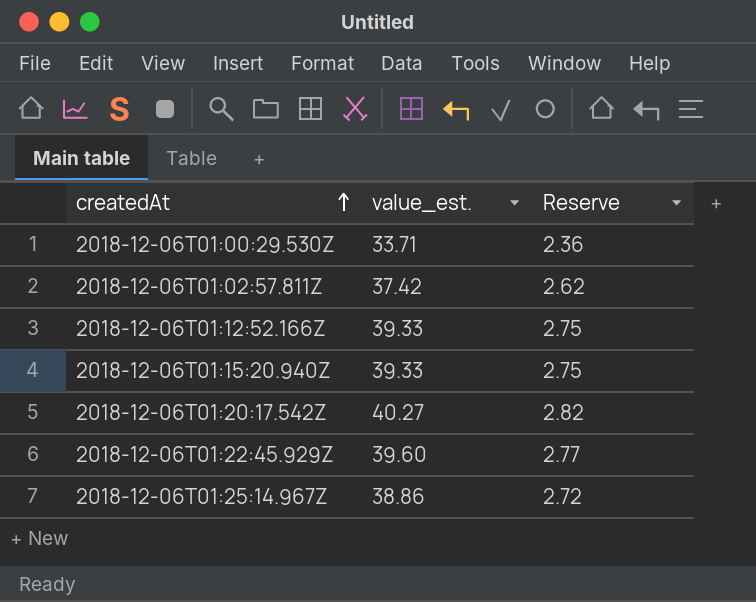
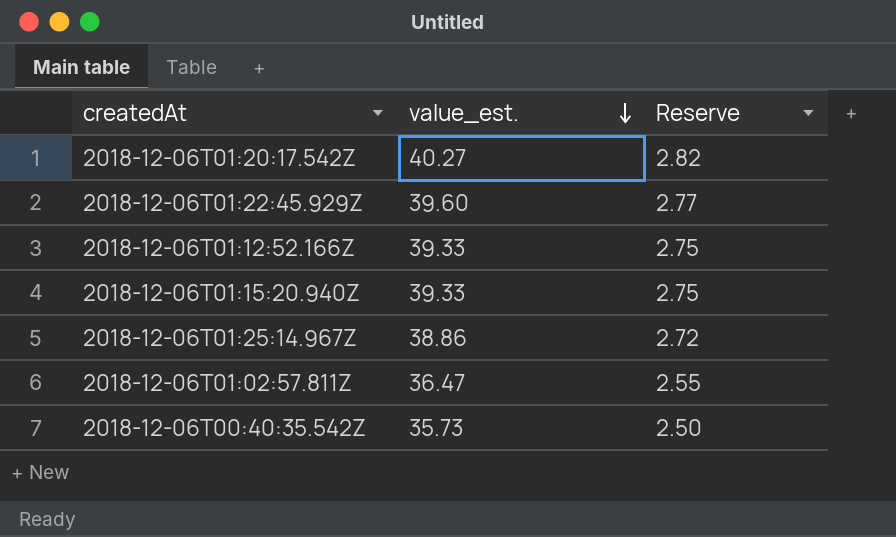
row order: createdAt ascending -> value_est. descending
row 2018-12-06T01:00:29.530Z: 33.71 | 2.36 -> none
2018-12-06T01:02:57.811Z | value_est.: 37.42 -> 36.47
2018-12-06T01:02:57.811Z | Reserve: 2.62 -> 2.55
row 2018-12-06T00:40:35.542Z: none -> 35.73 | 2.50

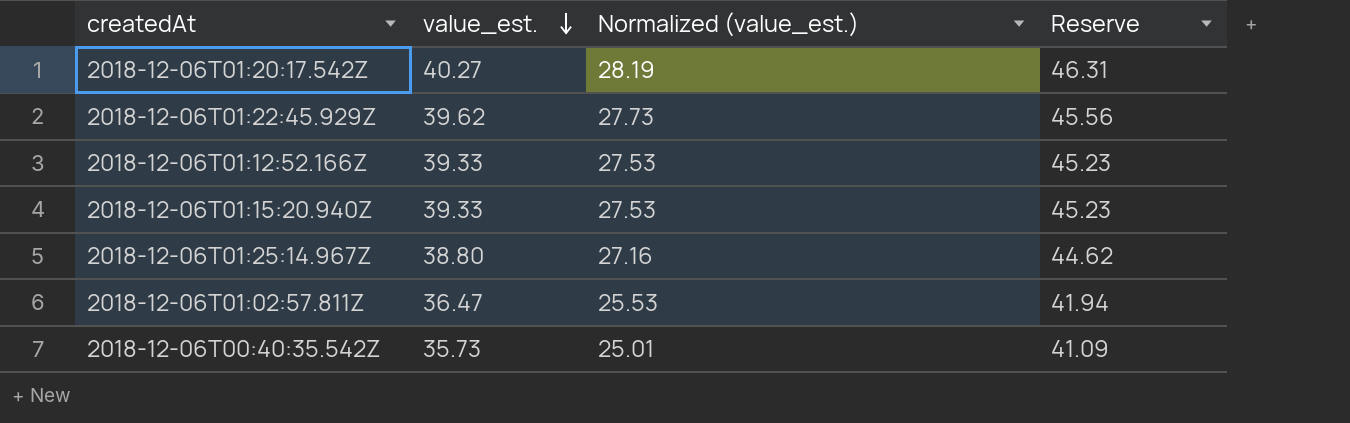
column Normalized (value_est.) | formula: none -> [value_est.] * 0.7
column Reserve | formula: [value_est.] * 0.07 -> [value_est.] * 1.15
2018-12-06T01:22:45.929Z | value_est.: 39.60 -> 39.62
2018-12-06T01:25:14.967Z | value_est.: 38.86 -> 38.80

